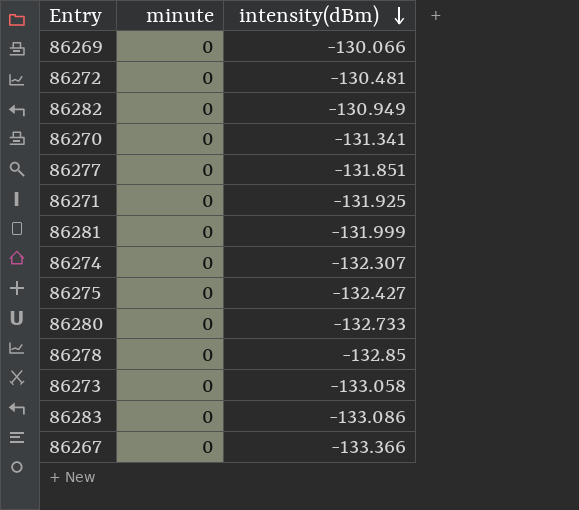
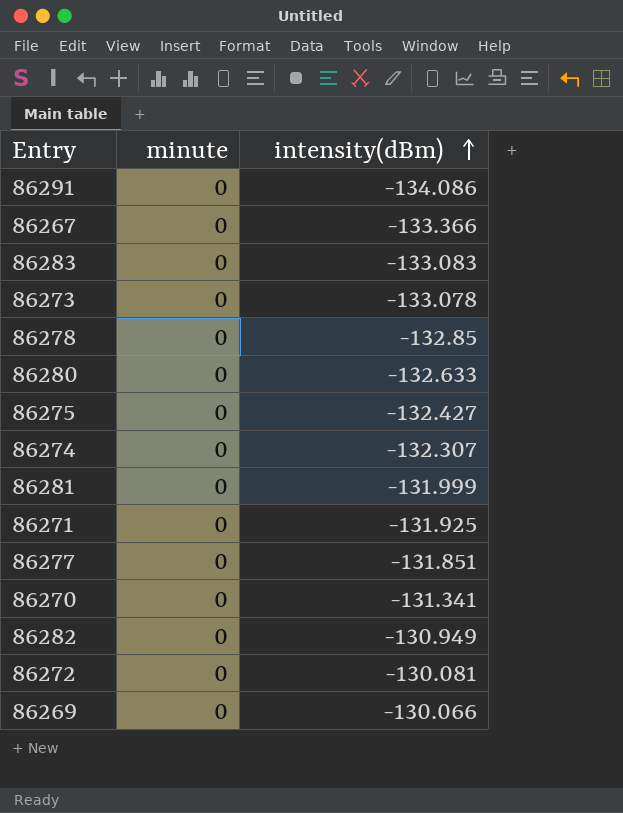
row order: intensity(dBm) descending -> intensity(dBm) ascending
row 86291: none -> 0 | -134.086
86283 | intensity(dBm): -133.086 -> -133.083
86273 | intensity(dBm): -133.058 -> -133.078
86280 | intensity(dBm): -132.733 -> -132.633
86272 | intensity(dBm): -130.481 -> -130.081

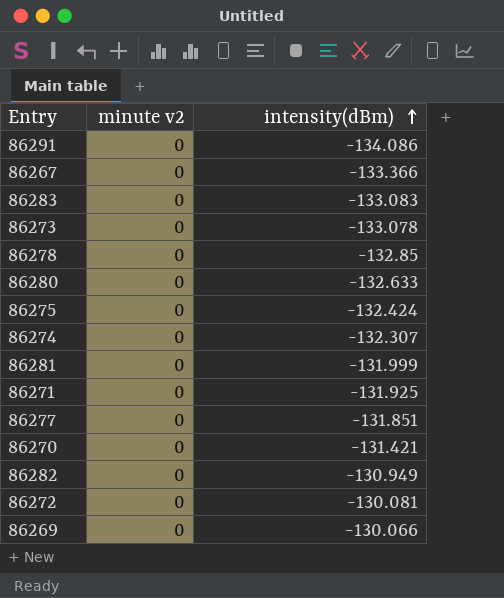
column name: minute -> minute v2
86275 | intensity(dBm): -132.427 -> -132.424
86270 | intensity(dBm): -131.341 -> -131.421

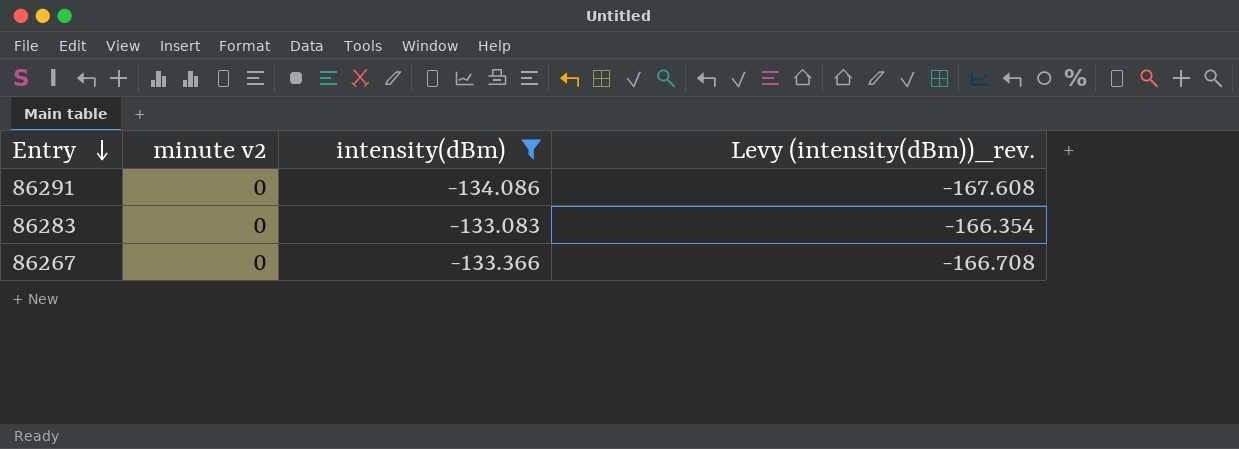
filter: none -> intensity(dBm) <= -133.083
row order: intensity(dBm) ascending -> Entry descending
column Levy (intensity(dBm))_rev. | formula: none -> [intensity(dBm)] * 1.25

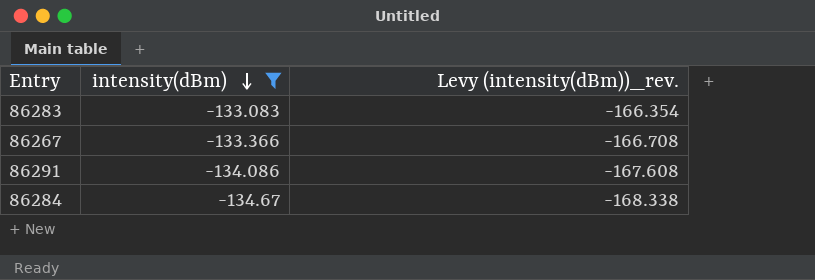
row order: Entry descending -> intensity(dBm) descending
column minute v2 | position: 2 -> none
row 86284: none -> -134.67 | -168.338

